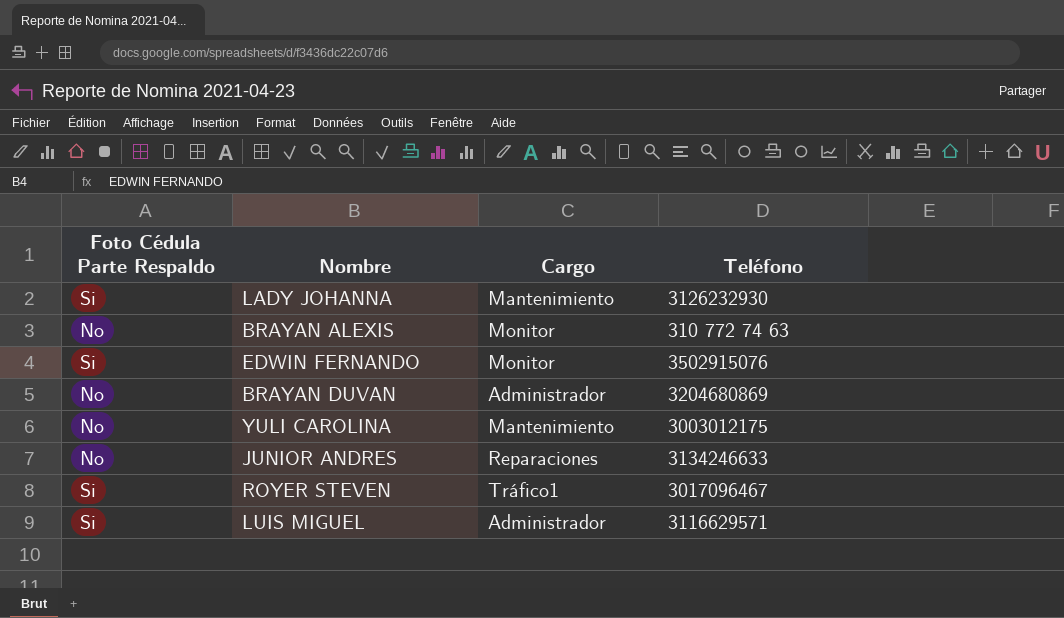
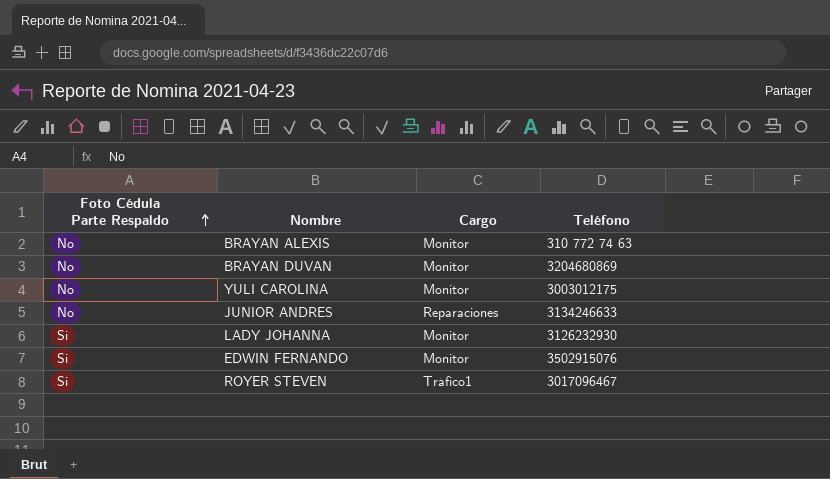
row order: none -> Foto Cédula Parte Respaldo ascending
row LUIS MIGUEL: Si | Administrador | 3116629571 -> none
BRAYAN DUVAN | Cargo: Administrador -> Monitor
YULI CAROLINA | Cargo: Mantenimiento -> Monitor
LADY JOHANNA | Cargo: Mantenimiento -> Monitor

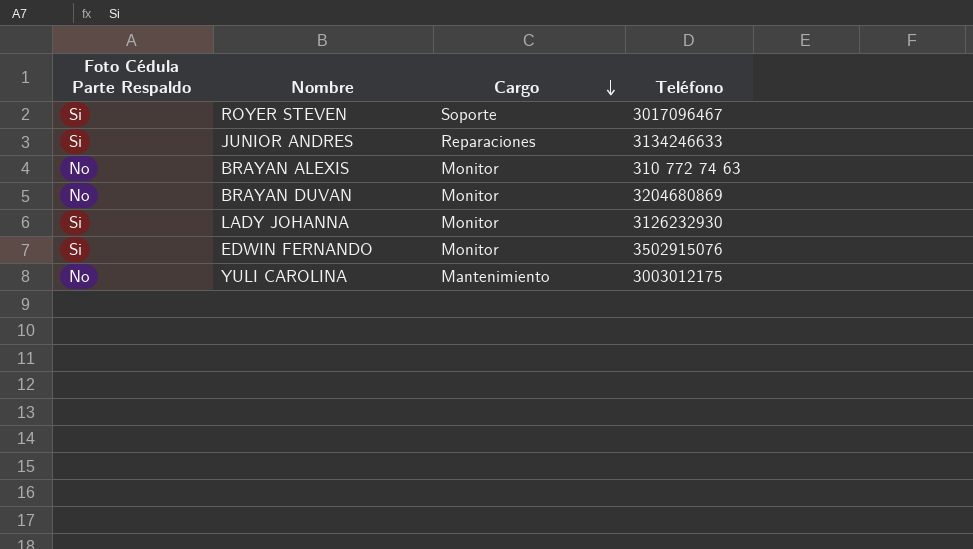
row order: Foto Cédula Parte Respaldo ascending -> Cargo descending
ROYER STEVEN | Cargo: Tráfico1 -> Soporte
JUNIOR ANDRES | Foto Cédula Parte Respaldo: No -> Si
YULI CAROLINA | Cargo: Monitor -> Mantenimiento

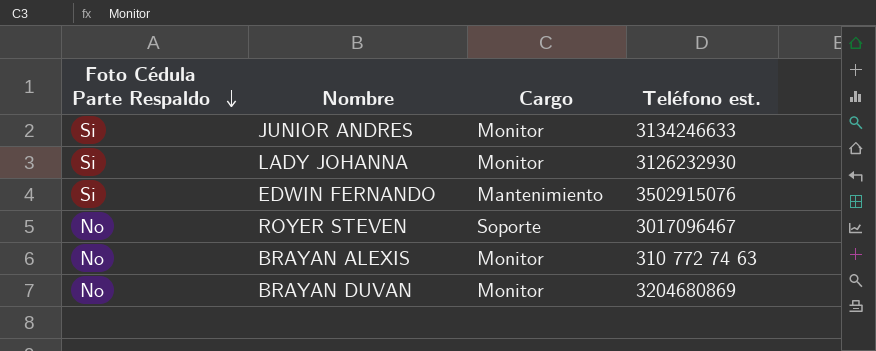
row order: Cargo descending -> Foto Cédula Parte Respaldo descending
column name: Teléfono -> Teléfono est.
row YULI CAROLINA: No | Mantenimiento | 3003012175 -> none
JUNIOR ANDRES | Cargo: Reparaciones -> Monitor
EDWIN FERNANDO | Cargo: Monitor -> Mantenimiento
ROYER STEVEN | Foto Cédula Parte Respaldo: Si -> No

